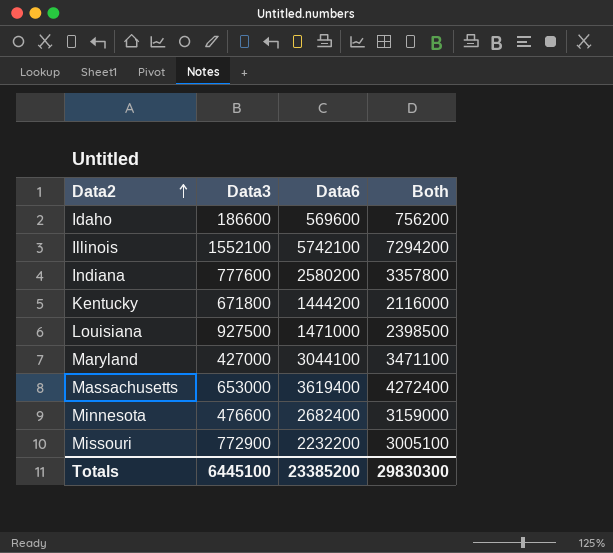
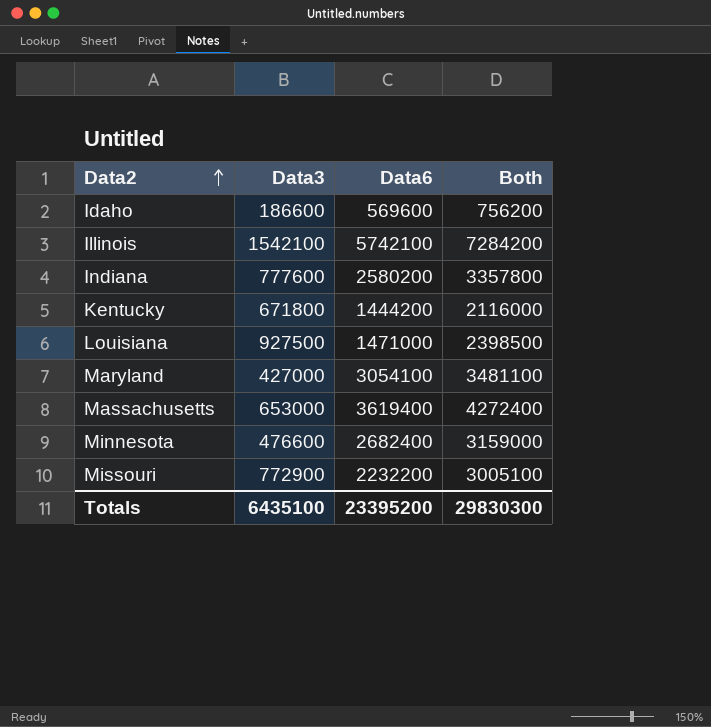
Illinois | Data3: 1552100 -> 1542100
Illinois | Both: 7294200 -> 7284200
Maryland | Data6: 3044100 -> 3054100
Maryland | Both: 3471100 -> 3481100
Totals | Data3: 6445100 -> 6435100
Totals | Data6: 23385200 -> 23395200

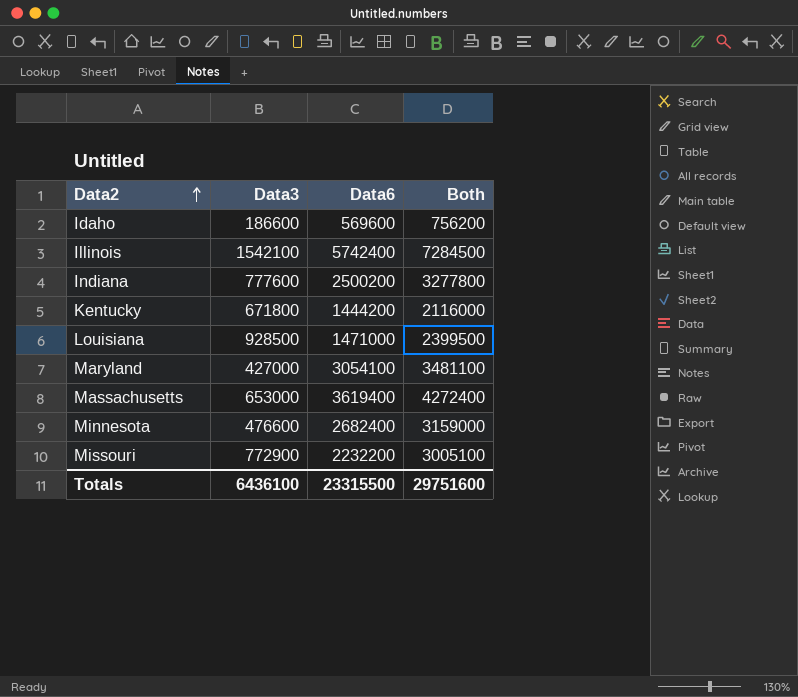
Illinois | Data6: 5742100 -> 5742400
Illinois | Both: 7284200 -> 7284500
Indiana | Data6: 2580200 -> 2500200
Indiana | Both: 3357800 -> 3277800
Louisiana | Data3: 927500 -> 928500
Louisiana | Both: 2398500 -> 2399500
Totals | Data3: 6435100 -> 6436100
Totals | Data6: 23395200 -> 23315500
Totals | Both: 29830300 -> 29751600

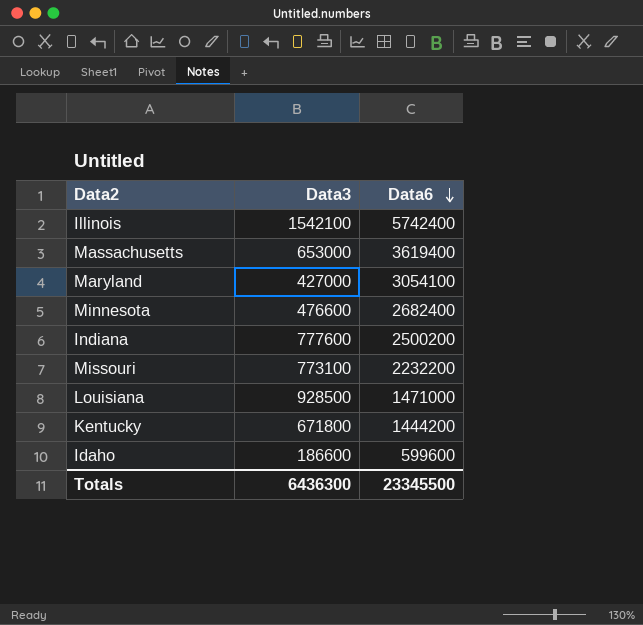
row order: Data2 ascending -> Data6 descending
column Both | formula: [Data3] + [Data6] -> none
Missouri | Data3: 772900 -> 773100
Idaho | Data6: 569600 -> 599600
Totals | Data3: 6436100 -> 6436300
Totals | Data6: 23315500 -> 23345500

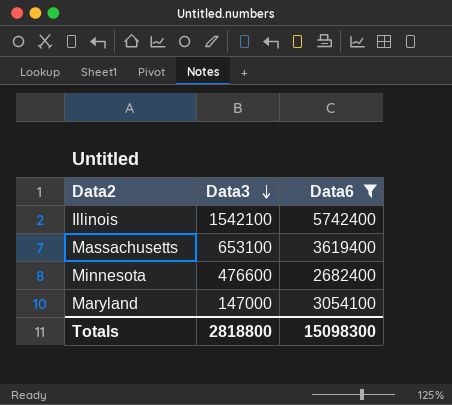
filter: none -> Data6 >= 2682400
row order: Data6 descending -> Data3 descending
Massachusetts | Data3: 653000 -> 653100
Maryland | Data3: 427000 -> 147000
Totals | Data3: 6436300 -> 2818800
Totals | Data6: 23345500 -> 15098300

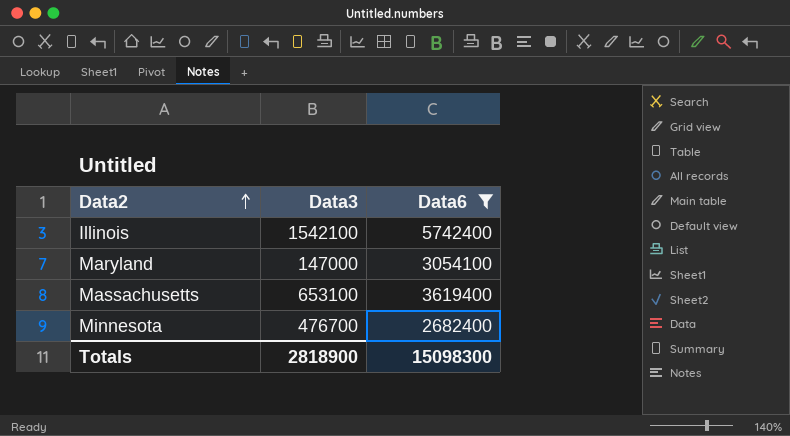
row order: Data3 descending -> Data2 ascending
Minnesota | Data3: 476600 -> 476700
Totals | Data3: 2818800 -> 2818900

